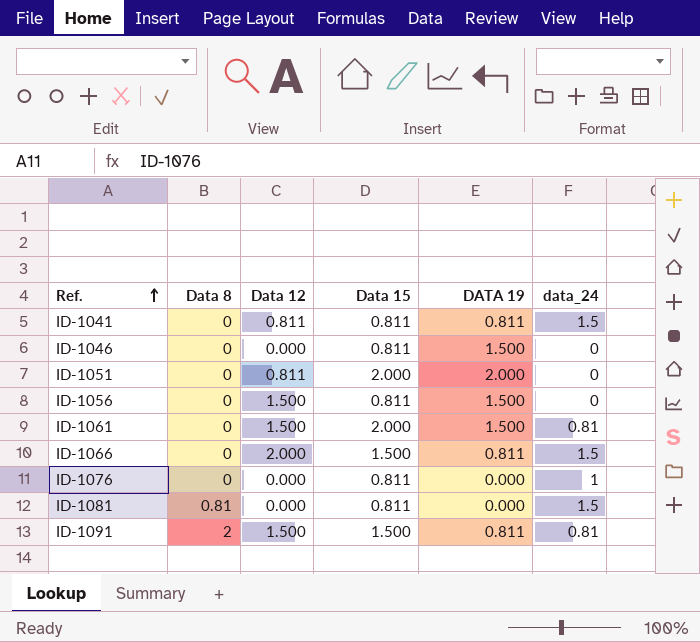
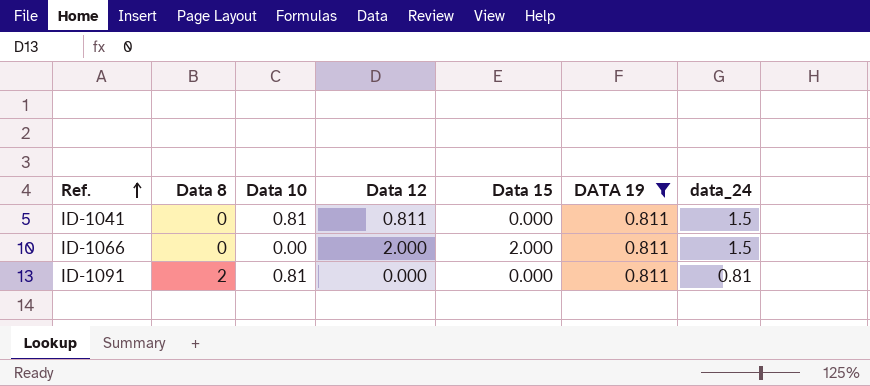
filter: none -> DATA 19 = 0.811
column Data 10 | position: none -> 3
ID-1041 | Data 15: 0.811 -> 0.000
ID-1066 | Data 15: 1.500 -> 2.000
ID-1091 | Data 12: 1.500 -> 0.000
ID-1091 | Data 15: 1.500 -> 0.000

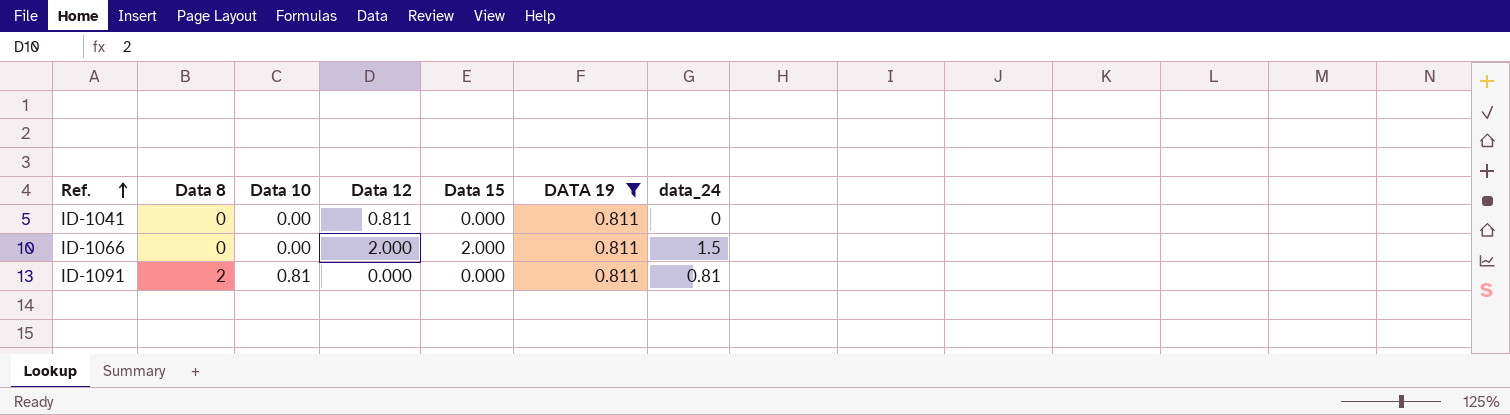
ID-1041 | Data 10: 0.81 -> 0.00
ID-1041 | data_24: 1.5 -> 0

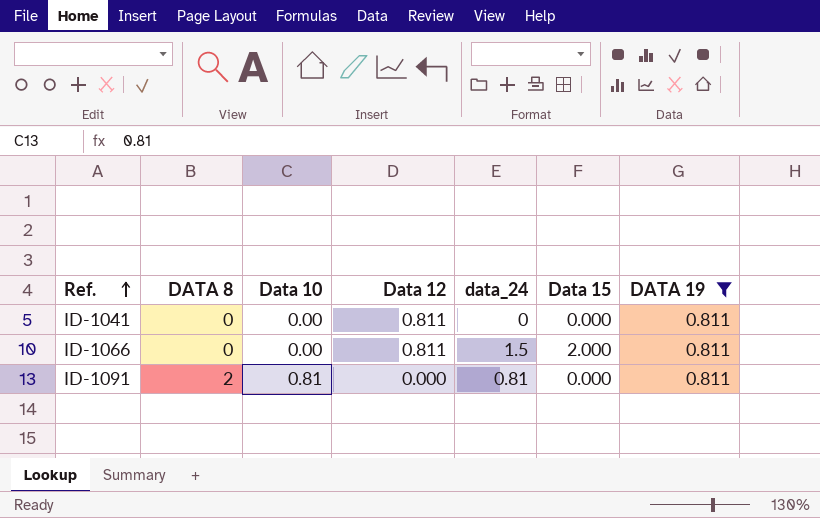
column name: Data 8 -> DATA 8
column data_24 | position: 7 -> 5
ID-1066 | Data 12: 2.000 -> 0.811

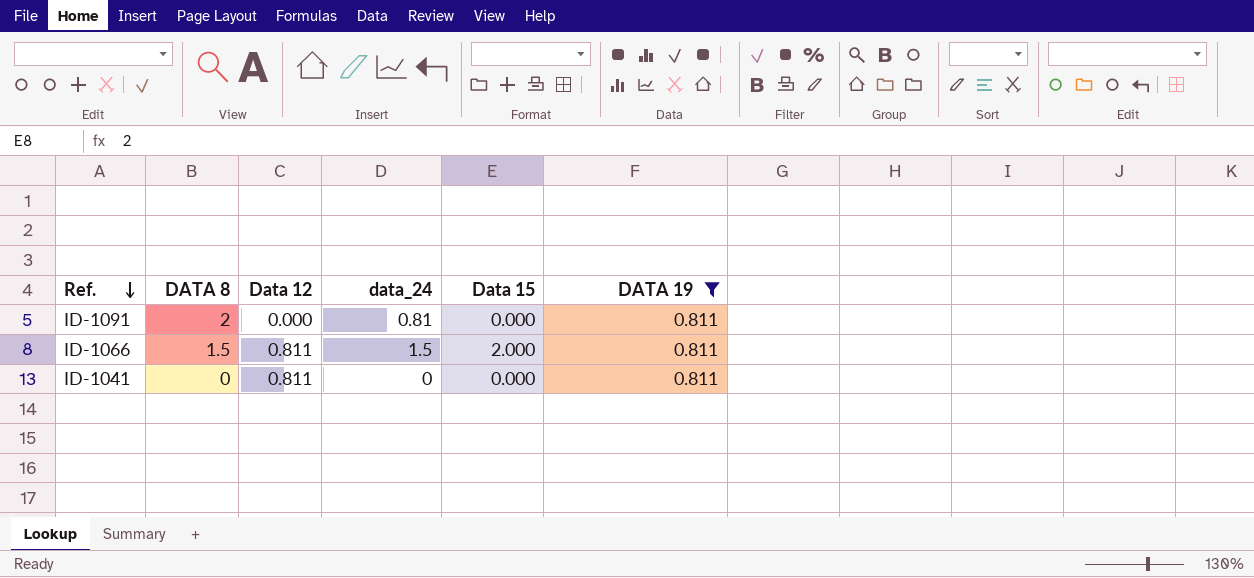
row order: Ref. ascending -> Ref. descending
column Data 10 | position: 3 -> none
ID-1066 | DATA 8: 0 -> 1.5

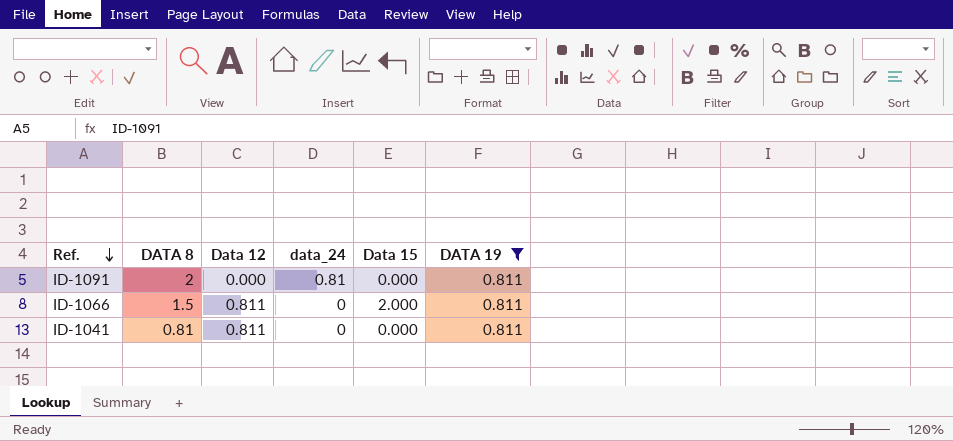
ID-1066 | data_24: 1.5 -> 0
ID-1041 | DATA 8: 0 -> 0.81

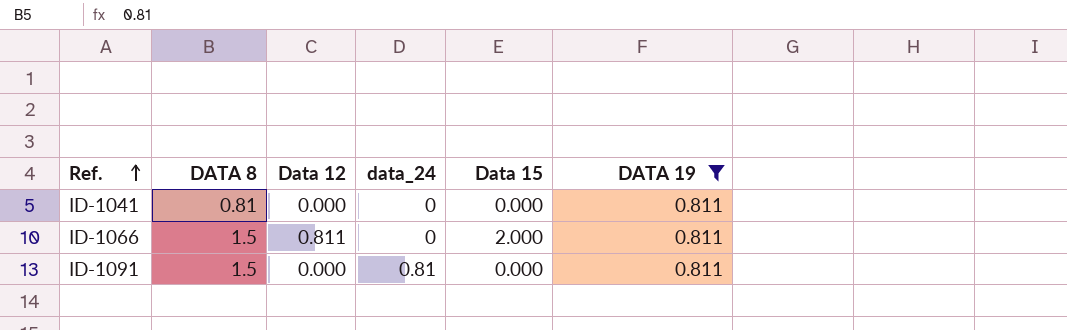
row order: Ref. descending -> Ref. ascending
ID-1041 | Data 12: 0.811 -> 0.000
ID-1091 | DATA 8: 2 -> 1.5

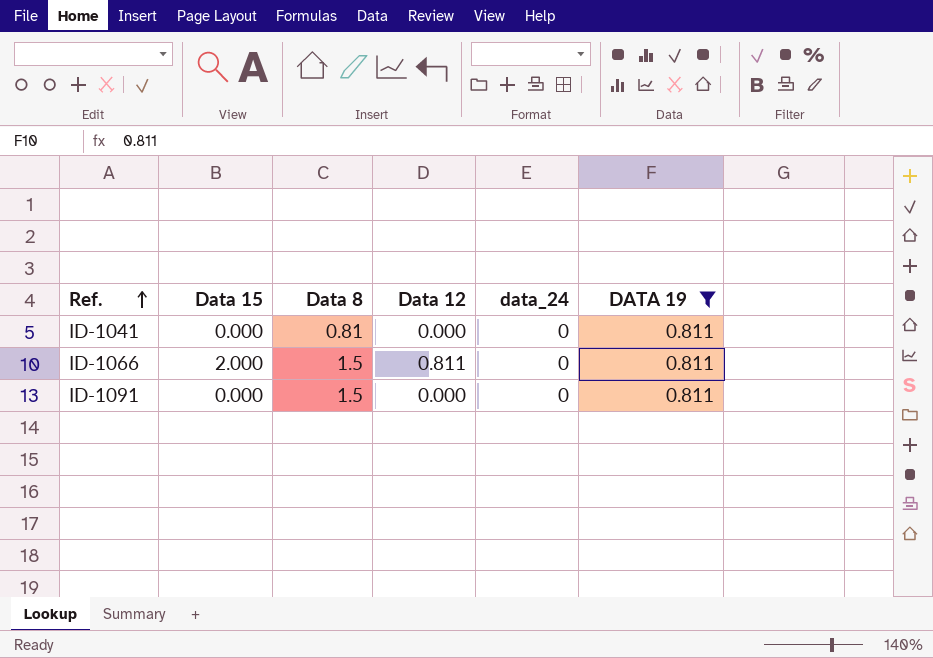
column Data 15 | position: 5 -> 2
column name: DATA 8 -> Data 8
ID-1091 | data_24: 0.81 -> 0

